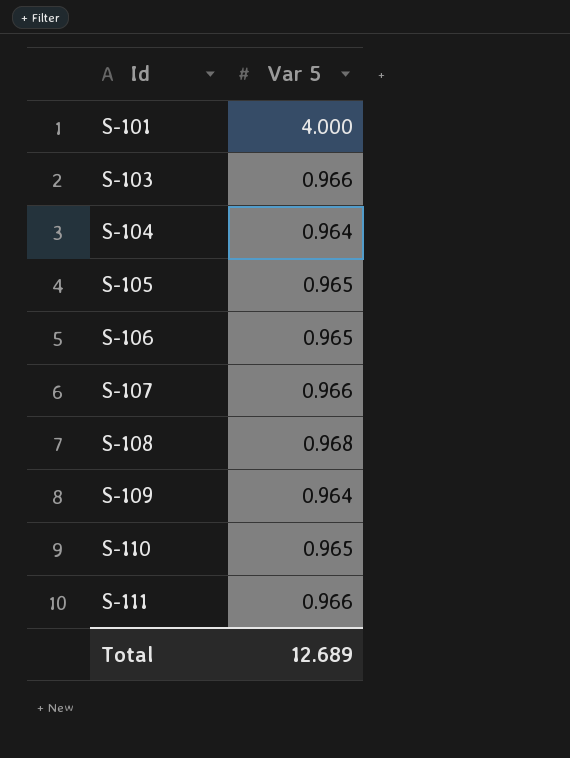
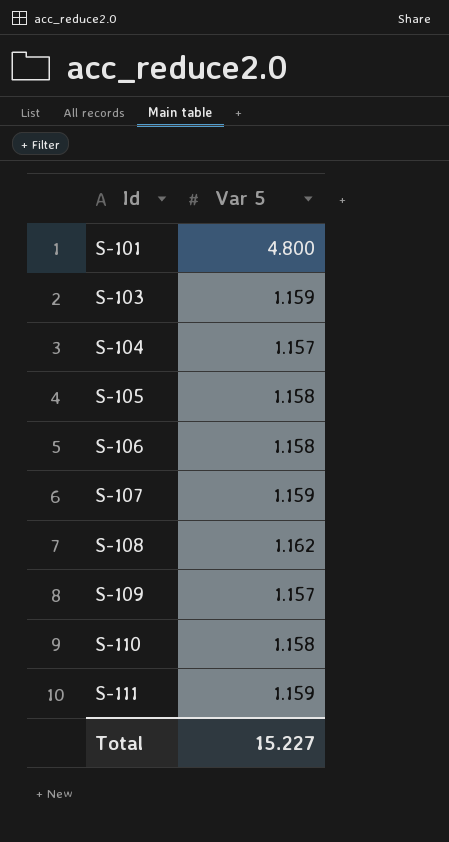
S-101 | Var 5: 4.000 -> 4.800
S-103 | Var 5: 0.966 -> 1.159
S-104 | Var 5: 0.964 -> 1.157
S-105 | Var 5: 0.965 -> 1.158
S-106 | Var 5: 0.965 -> 1.158
S-107 | Var 5: 0.966 -> 1.159
S-108 | Var 5: 0.968 -> 1.162
S-109 | Var 5: 0.964 -> 1.157
S-110 | Var 5: 0.965 -> 1.158
S-111 | Var 5: 0.966 -> 1.159
Total | Var 5: 12.689 -> 15.227

